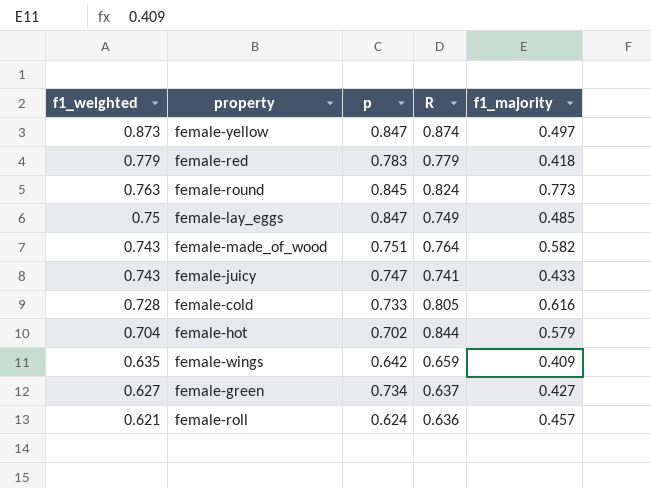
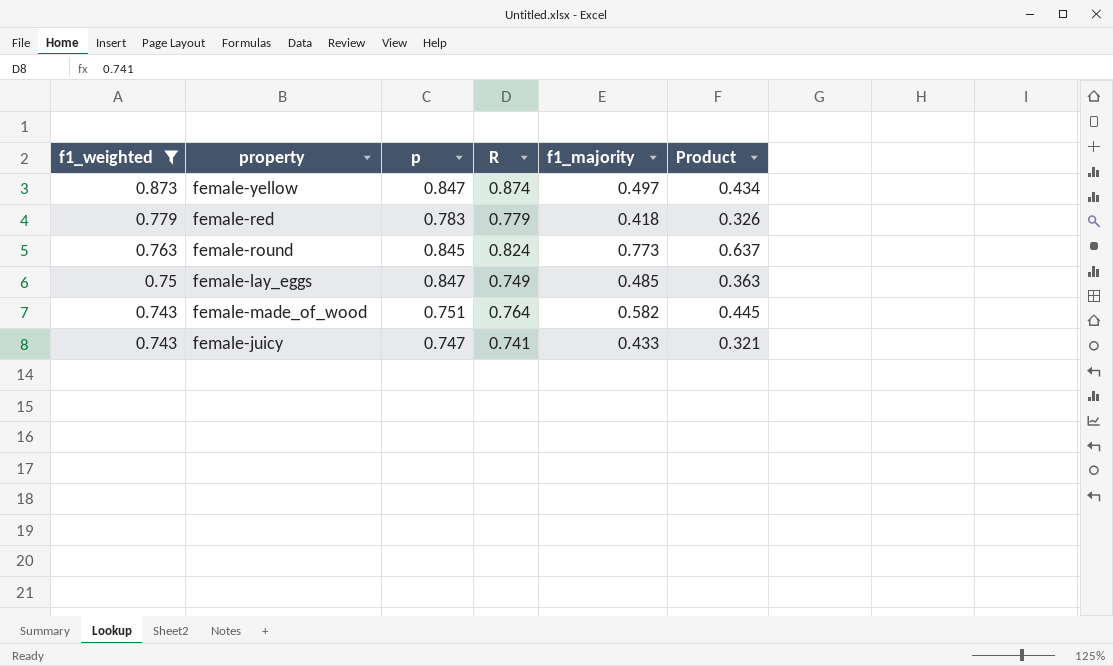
filter: none -> f1_weighted >= 0.743
column Product | formula: none -> [R] * [f1_majority]

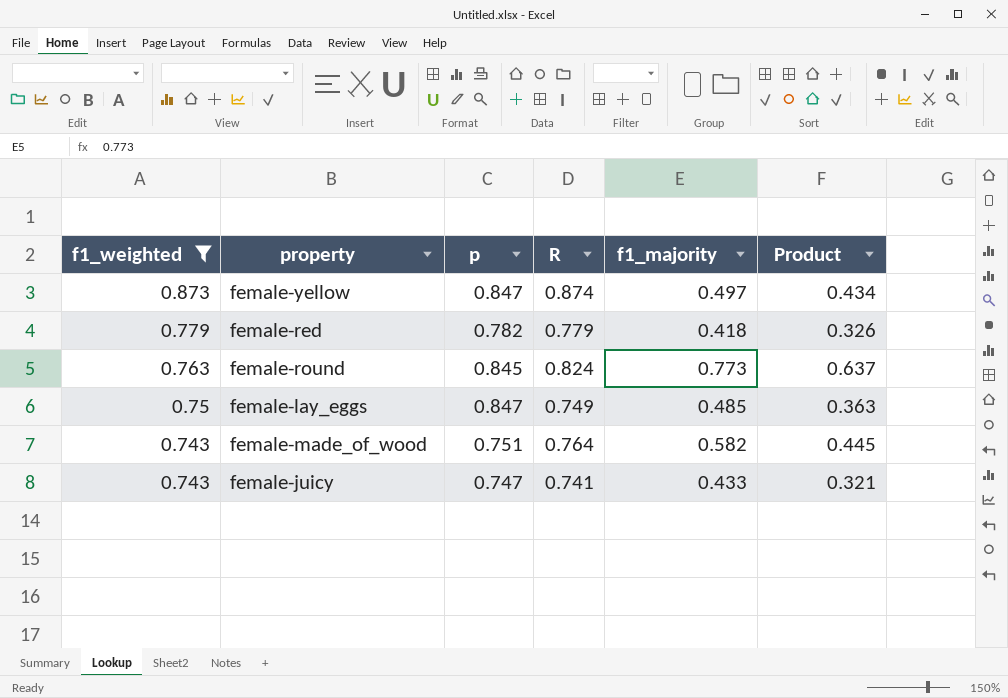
female-red | p: 0.783 -> 0.782

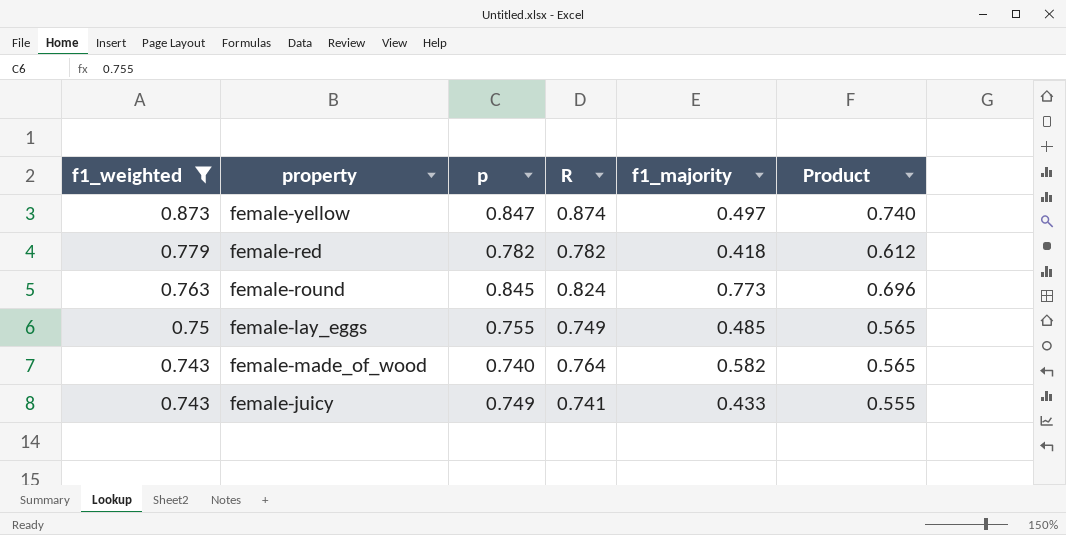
column Product | formula: [R] * [f1_majority] -> [p] * [R]
female-red | R: 0.779 -> 0.782
female-lay_eggs | p: 0.847 -> 0.755
female-made_of_wood | p: 0.751 -> 0.740
female-juicy | p: 0.747 -> 0.749

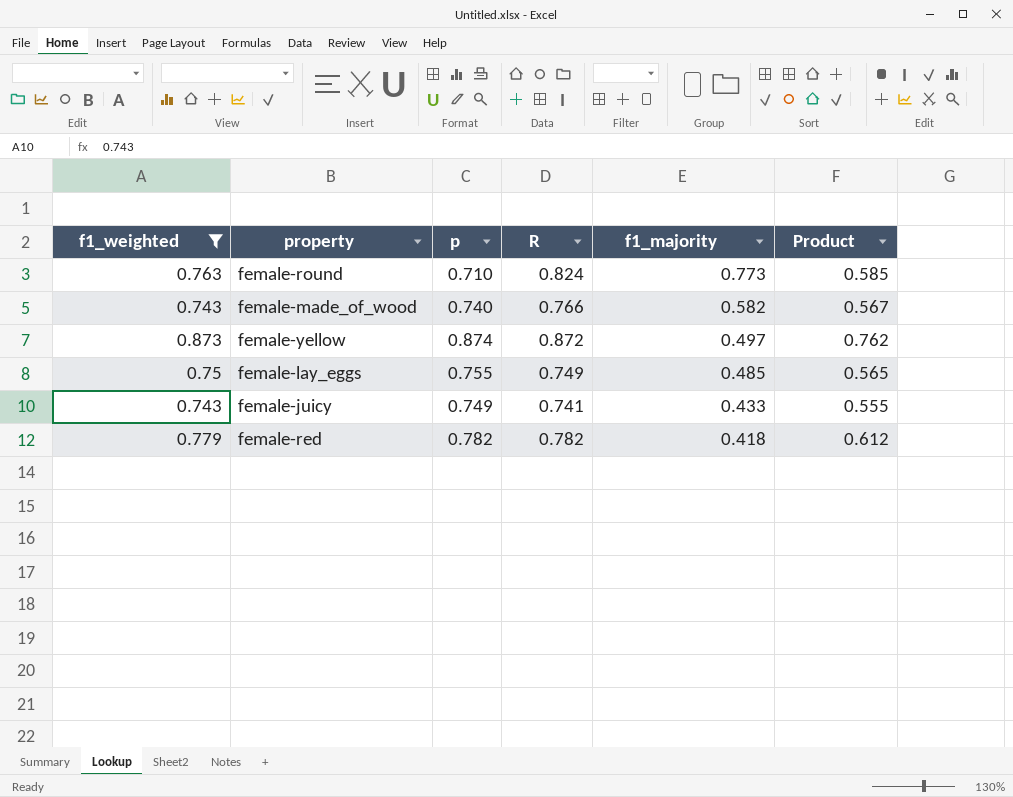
row order: f1_weighted descending -> f1_majority descending
female-round | p: 0.845 -> 0.710
female-round | Product: 0.696 -> 0.585
female-made_of_wood | R: 0.764 -> 0.766
female-made_of_wood | Product: 0.565 -> 0.567
female-yellow | p: 0.847 -> 0.874
female-yellow | R: 0.874 -> 0.872
female-yellow | Product: 0.740 -> 0.762

